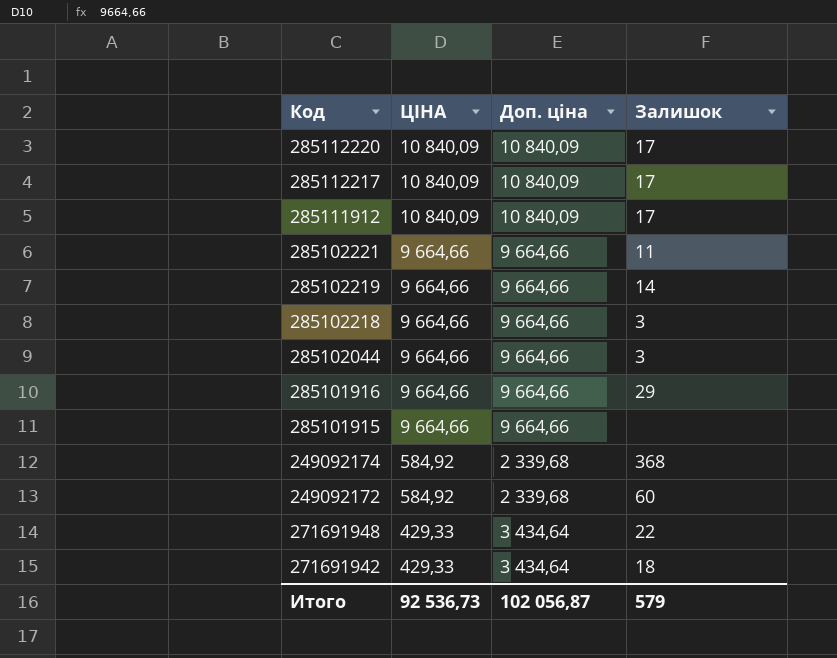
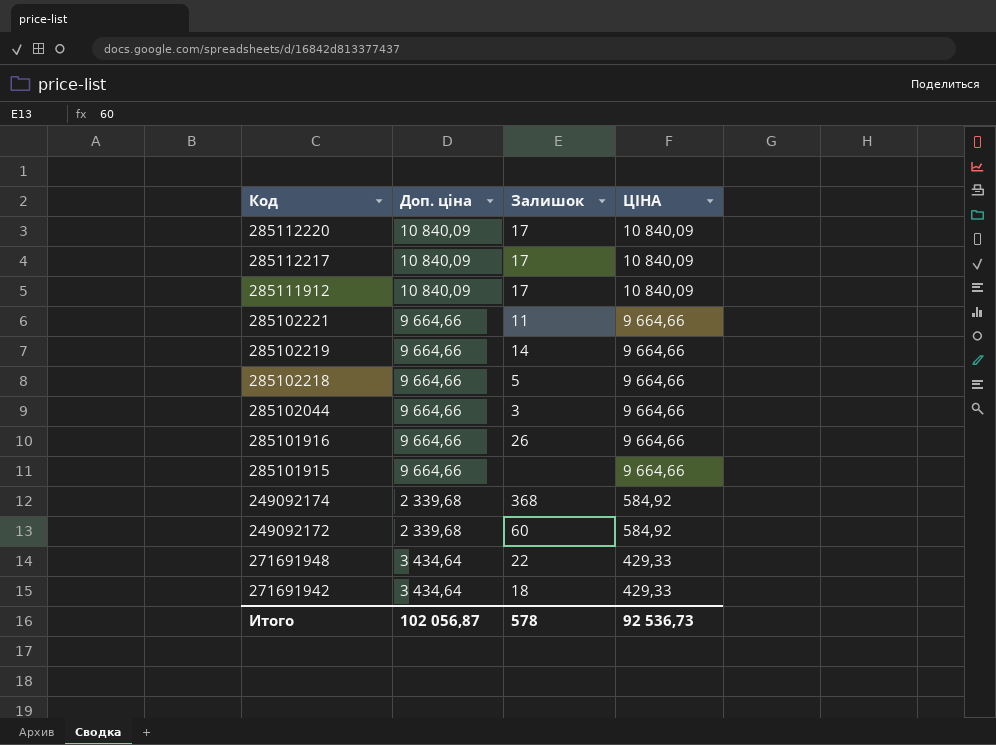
column ЦІНА | position: 2 -> 4
285102218 | Залишок: 3 -> 5
285101916 | Залишок: 29 -> 26
Итого | Залишок: 579 -> 578

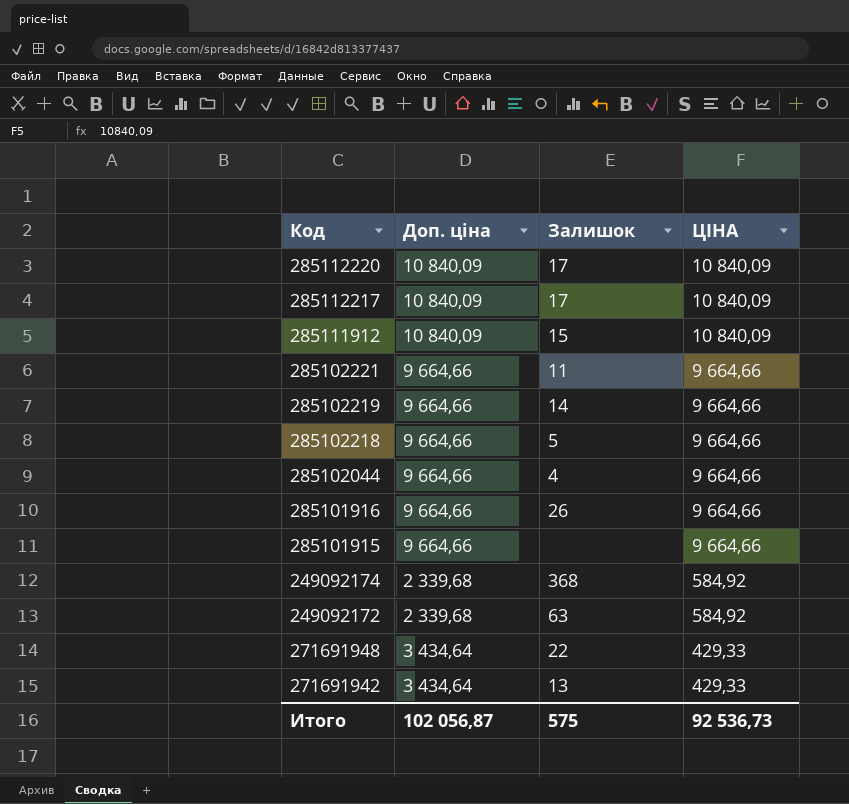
285111912 | Залишок: 17 -> 15
285102044 | Залишок: 3 -> 4
249092172 | Залишок: 60 -> 63
271691942 | Залишок: 18 -> 13
Итого | Залишок: 578 -> 575

